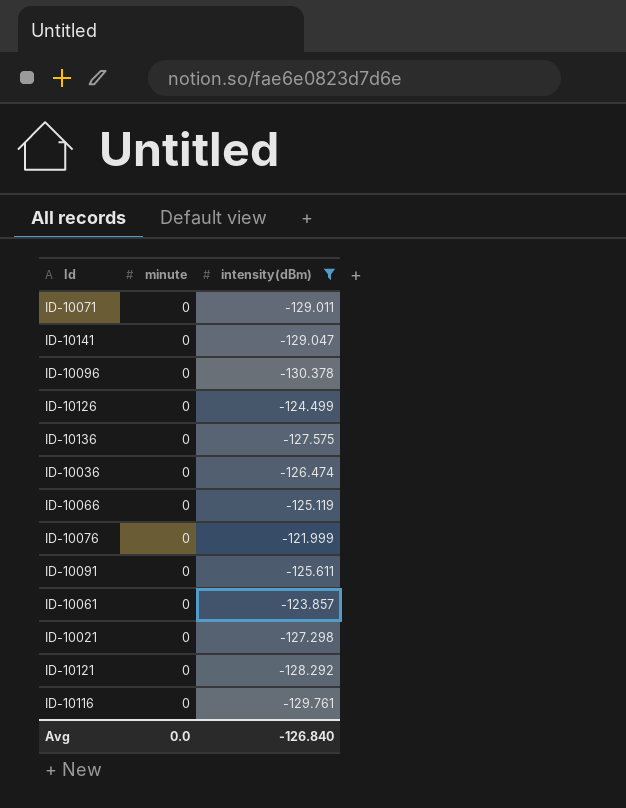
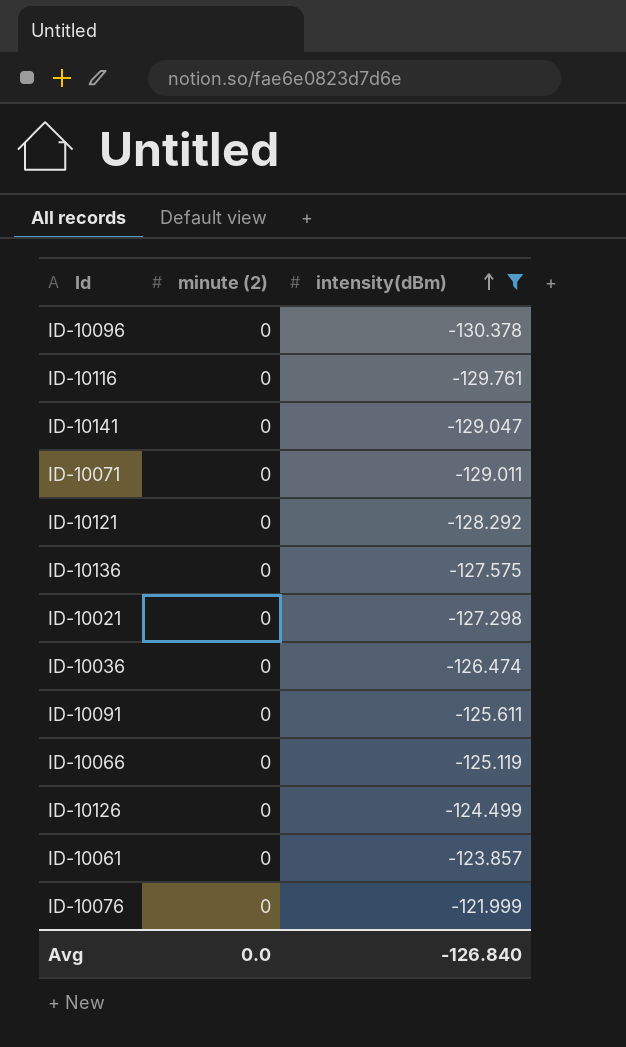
row order: none -> intensity(dBm) ascending
column name: minute -> minute (2)

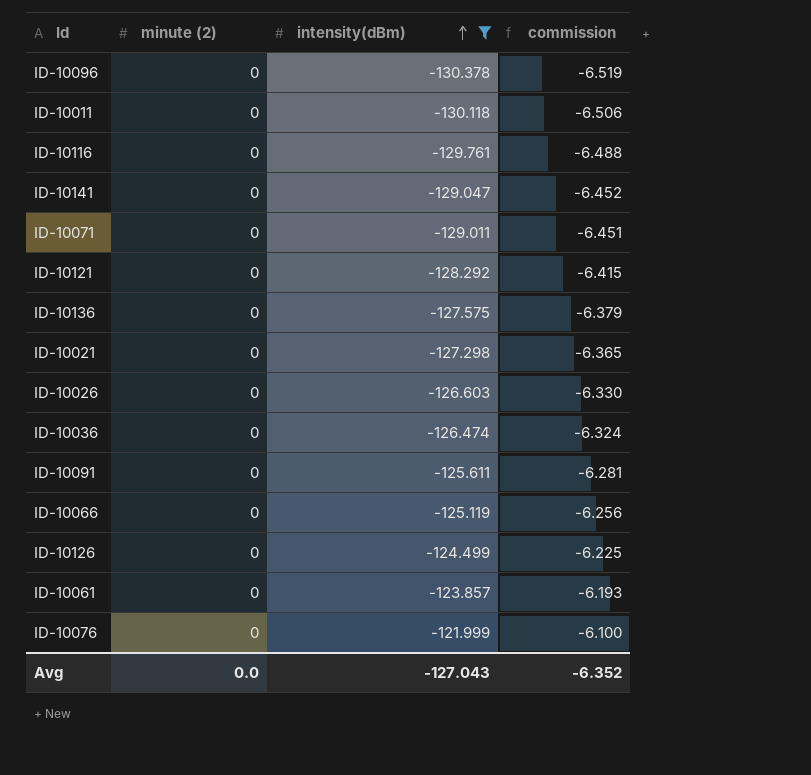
column commission | formula: none -> [intensity(dBm)] * 0.05
row ID-10011: none -> 0 | -130.118 | -6.506
row ID-10026: none -> 0 | -126.603 | -6.330
Avg | intensity(dBm): -126.840 -> -127.043

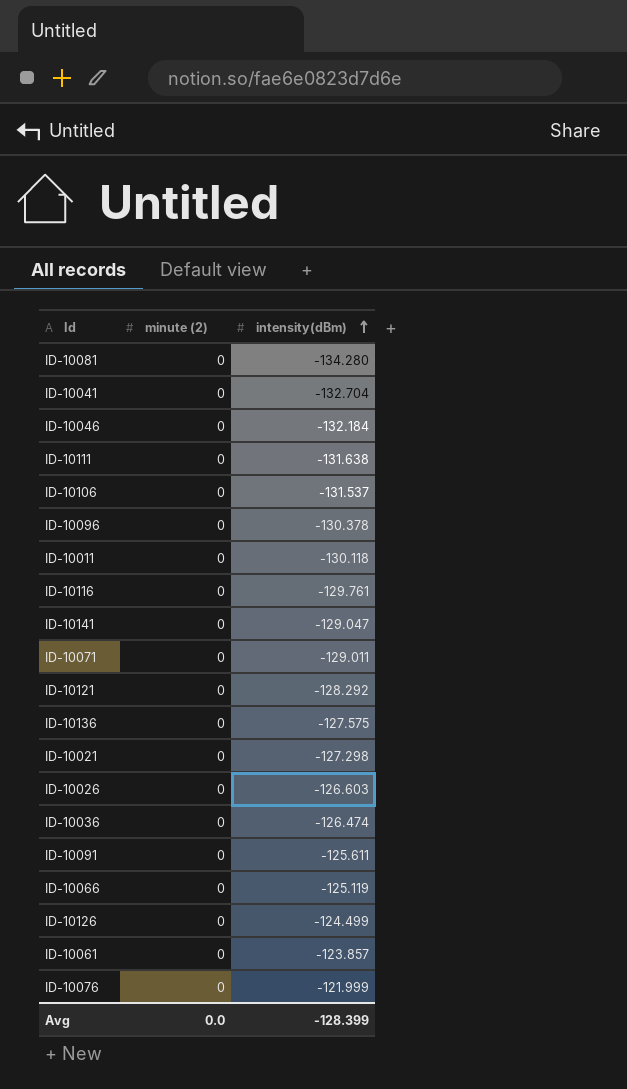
filter: intensity(dBm) >= -130.378 -> none
column commission | formula: [intensity(dBm)] * 0.05 -> none
Avg | intensity(dBm): -127.043 -> -128.399

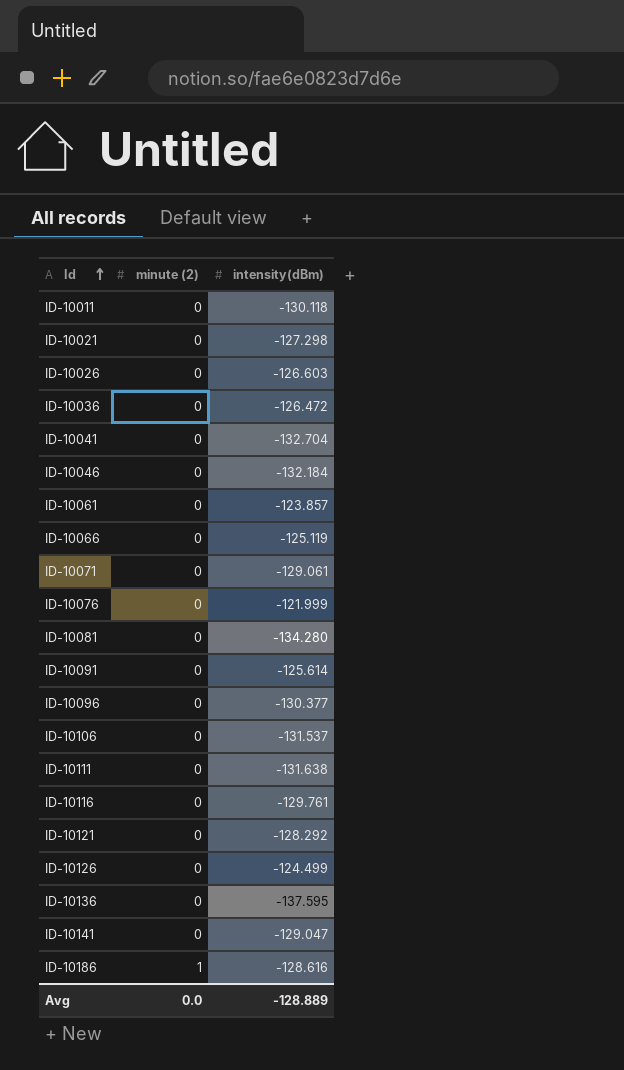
row order: intensity(dBm) ascending -> Id ascending
ID-10036 | intensity(dBm): -126.474 -> -126.472
ID-10071 | intensity(dBm): -129.011 -> -129.061
ID-10091 | intensity(dBm): -125.611 -> -125.614
ID-10096 | intensity(dBm): -130.378 -> -130.377
ID-10136 | intensity(dBm): -127.575 -> -137.595
row ID-10186: none -> 1 | -128.616
Avg | intensity(dBm): -128.399 -> -128.889

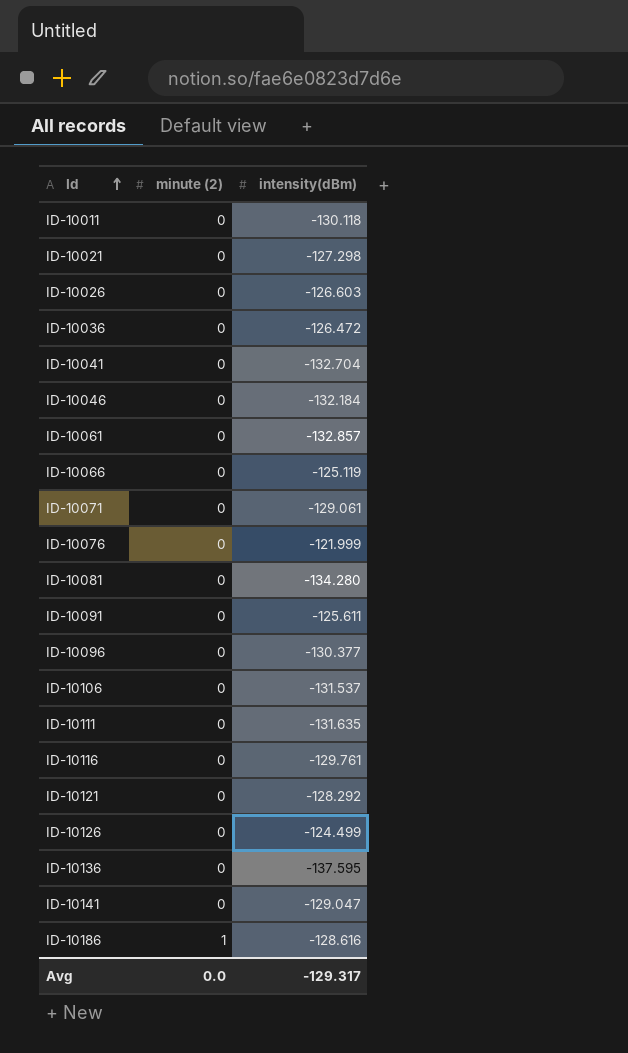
ID-10061 | intensity(dBm): -123.857 -> -132.857
ID-10091 | intensity(dBm): -125.614 -> -125.611
ID-10111 | intensity(dBm): -131.638 -> -131.635
Avg | intensity(dBm): -128.889 -> -129.317

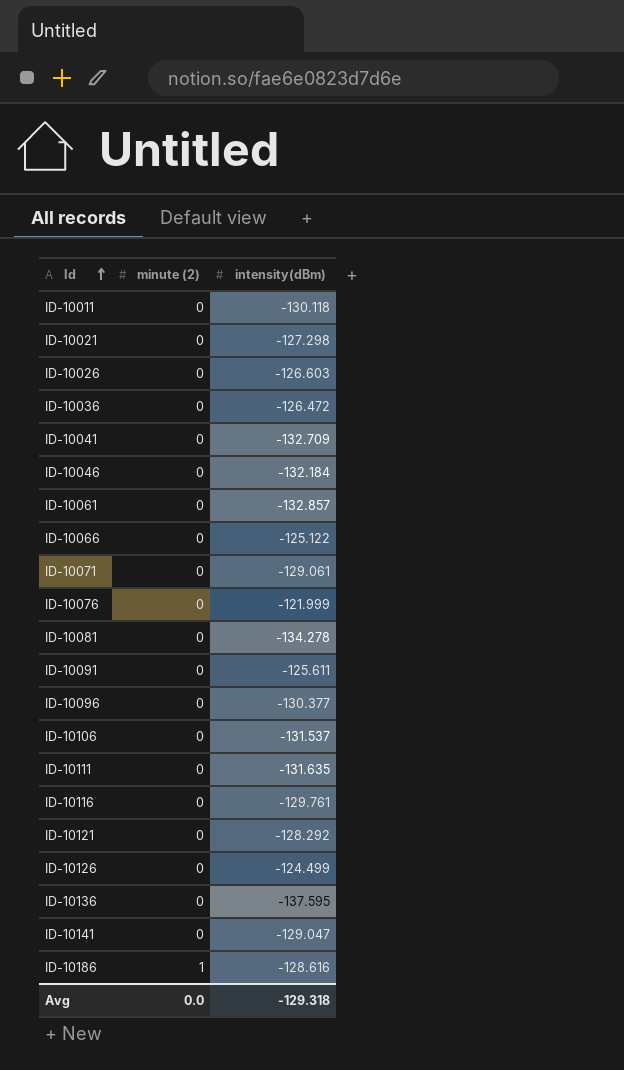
ID-10041 | intensity(dBm): -132.704 -> -132.709
ID-10066 | intensity(dBm): -125.119 -> -125.122
ID-10081 | intensity(dBm): -134.280 -> -134.278
Avg | intensity(dBm): -129.317 -> -129.318

